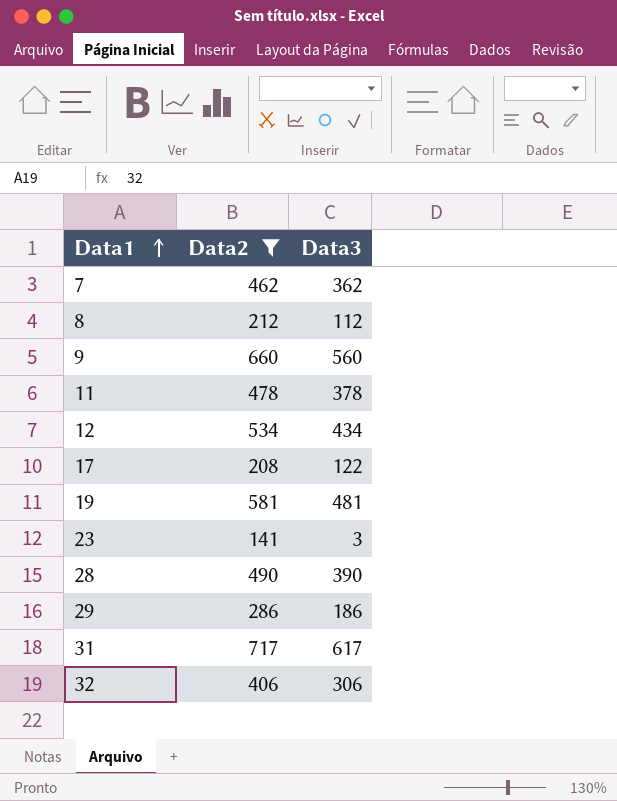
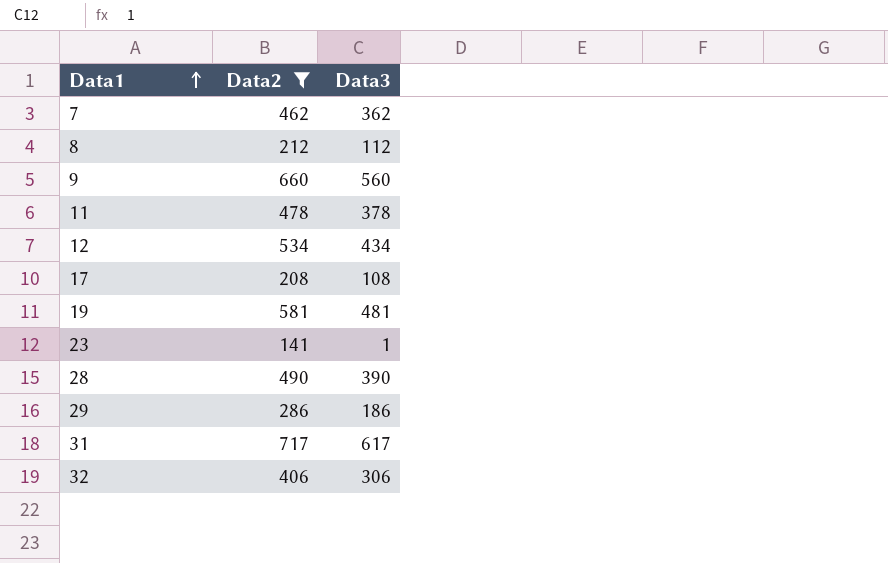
17 | Data3: 122 -> 108
23 | Data3: 3 -> 1

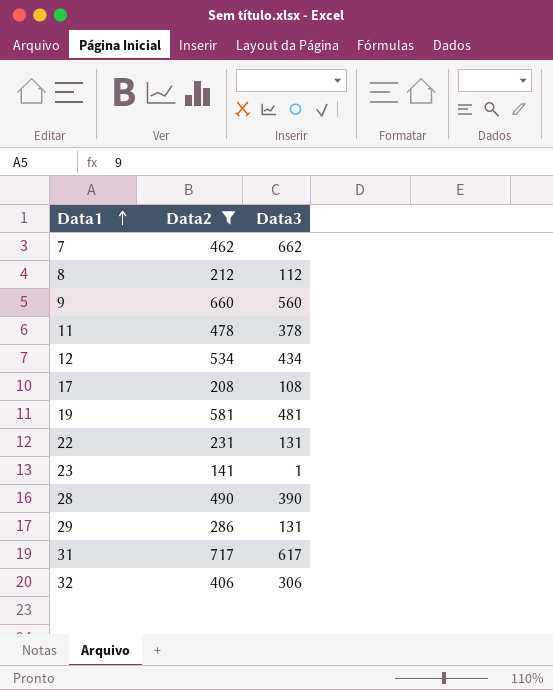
7 | Data3: 362 -> 662
row 22: none -> 231 | 131
29 | Data3: 186 -> 131

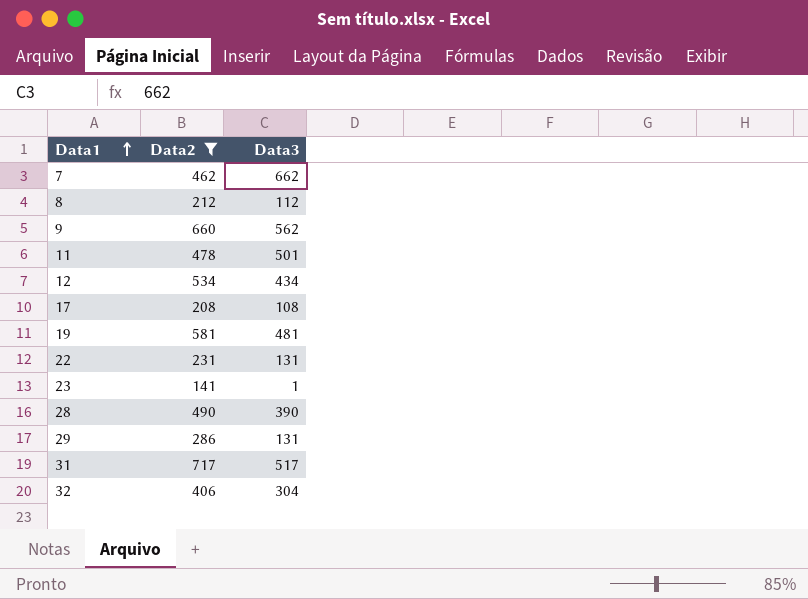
9 | Data3: 560 -> 562
11 | Data3: 378 -> 501
31 | Data3: 617 -> 517
32 | Data3: 306 -> 304

